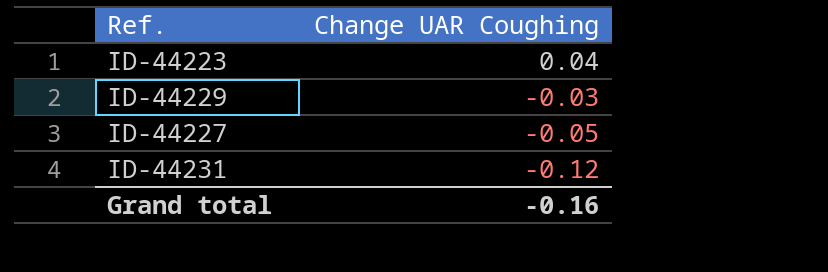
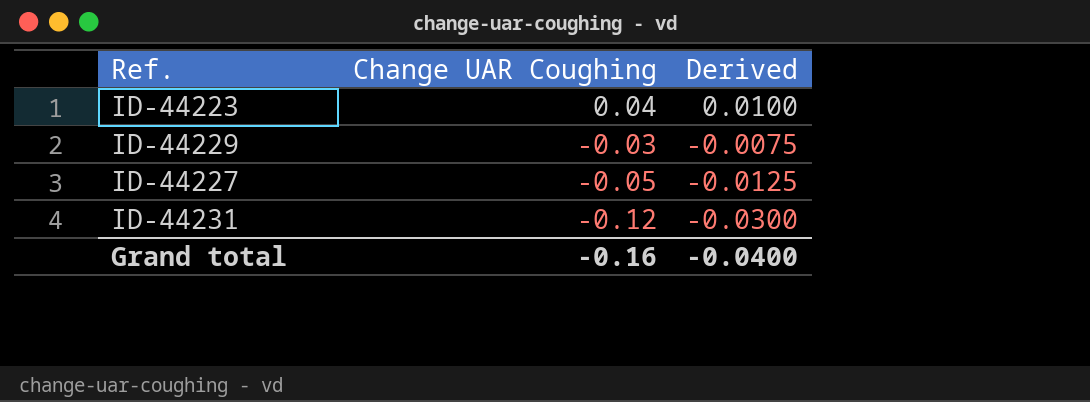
column Derived | formula: none -> [Change UAR Coughing] * 0.25

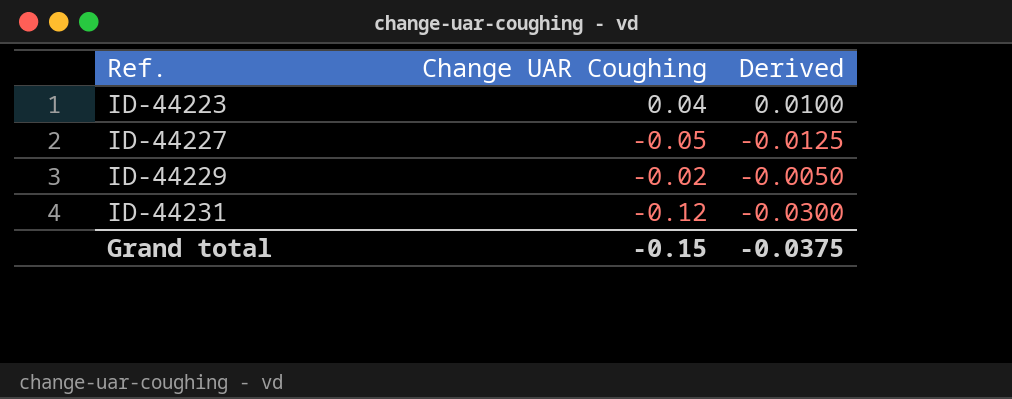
row order: Change UAR Coughing descending -> Ref. ascending
ID-44229 | Change UAR Coughing: -0.03 -> -0.02
ID-44229 | Derived: -0.0075 -> -0.0050
Grand total | Change UAR Coughing: -0.16 -> -0.15
Grand total | Derived: -0.0400 -> -0.0375

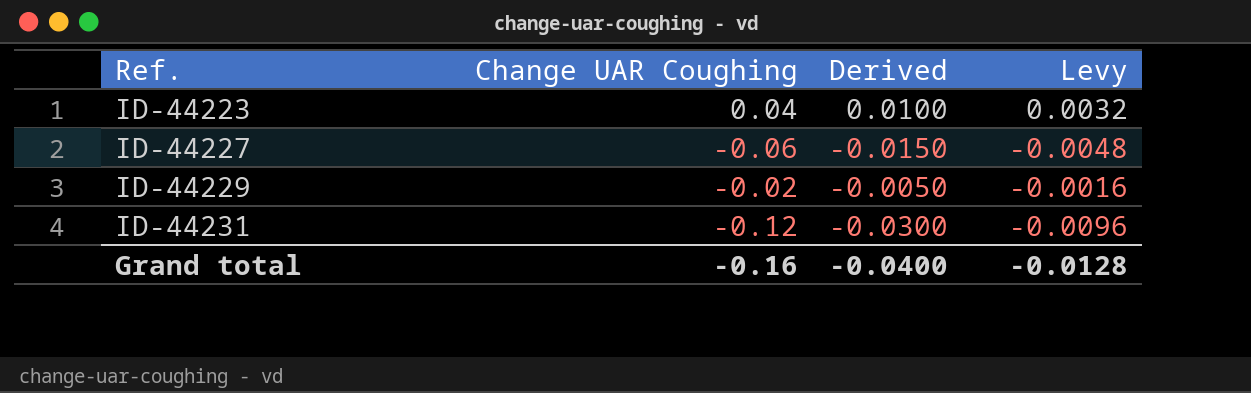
column Levy | formula: none -> [Change UAR Coughing] * 0.08
ID-44227 | Change UAR Coughing: -0.05 -> -0.06
ID-44227 | Derived: -0.0125 -> -0.0150
Grand total | Change UAR Coughing: -0.15 -> -0.16
Grand total | Derived: -0.0375 -> -0.0400

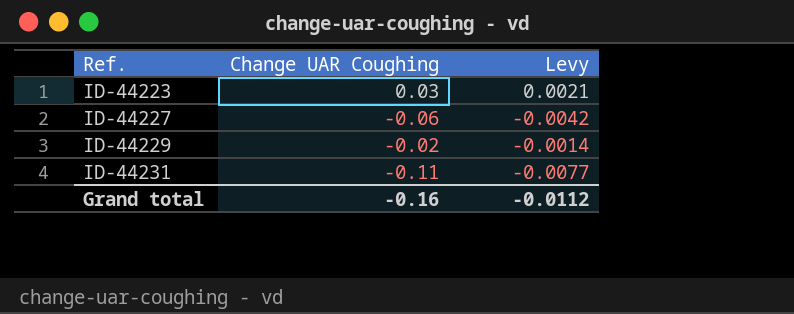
column Derived | formula: [Change UAR Coughing] * 0.25 -> none
column Levy | formula: [Change UAR Coughing] * 0.08 -> [Change UAR Coughing] * 0.07
ID-44223 | Change UAR Coughing: 0.04 -> 0.03
ID-44231 | Change UAR Coughing: -0.12 -> -0.11
Grand total | Levy: -0.0128 -> -0.0112

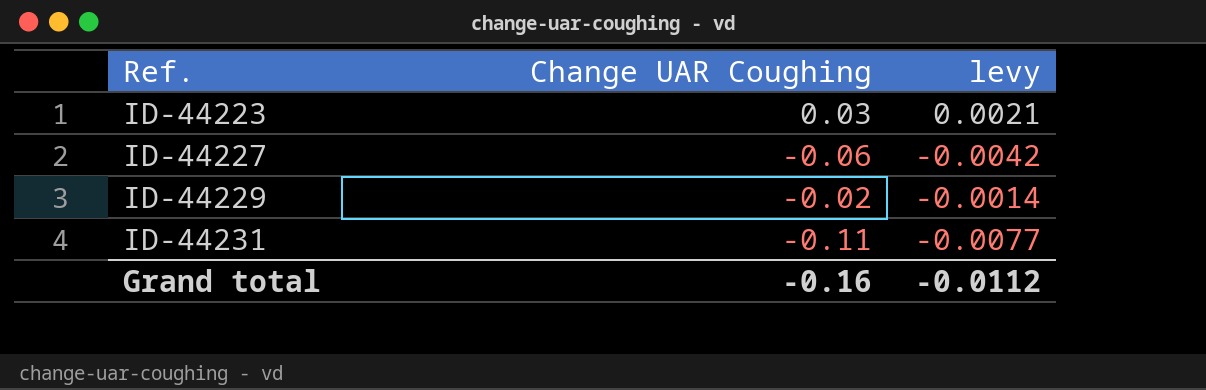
column name: Levy -> levy

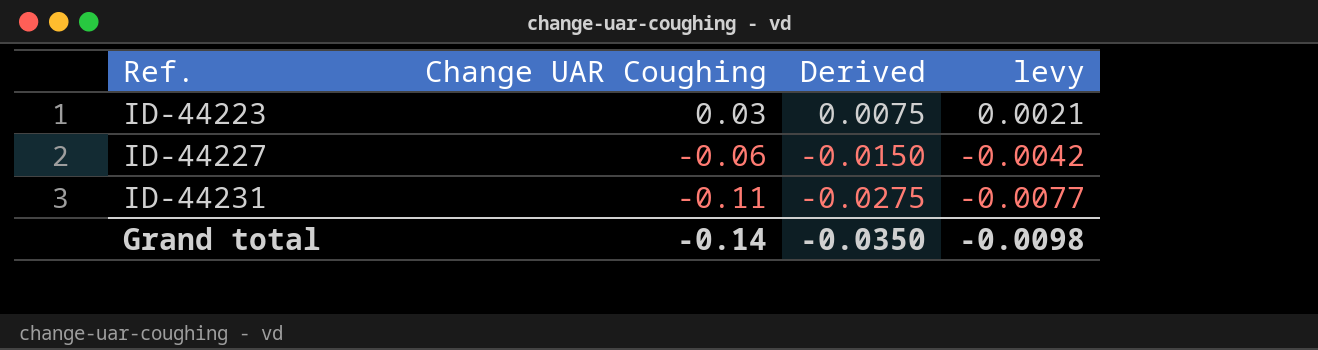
column Derived | formula: none -> [Change UAR Coughing] * 0.25
row ID-44229: -0.02 | -0.0014 -> none
Grand total | Change UAR Coughing: -0.16 -> -0.14
Grand total | levy: -0.0112 -> -0.0098

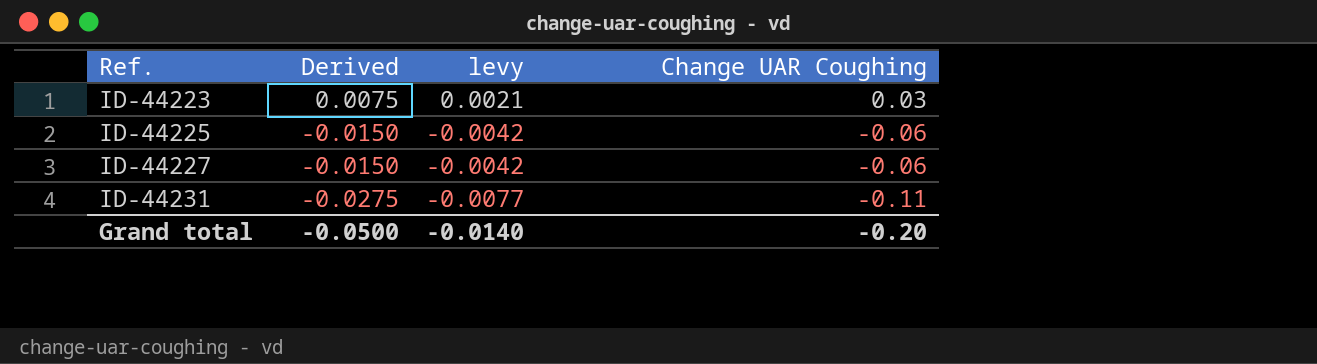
column Change UAR Coughing | position: 2 -> 4
row ID-44225: none -> -0.0150 | -0.0042 | -0.06
Grand total | Derived: -0.0350 -> -0.0500
Grand total | levy: -0.0098 -> -0.0140
Grand total | Change UAR Coughing: -0.14 -> -0.20

